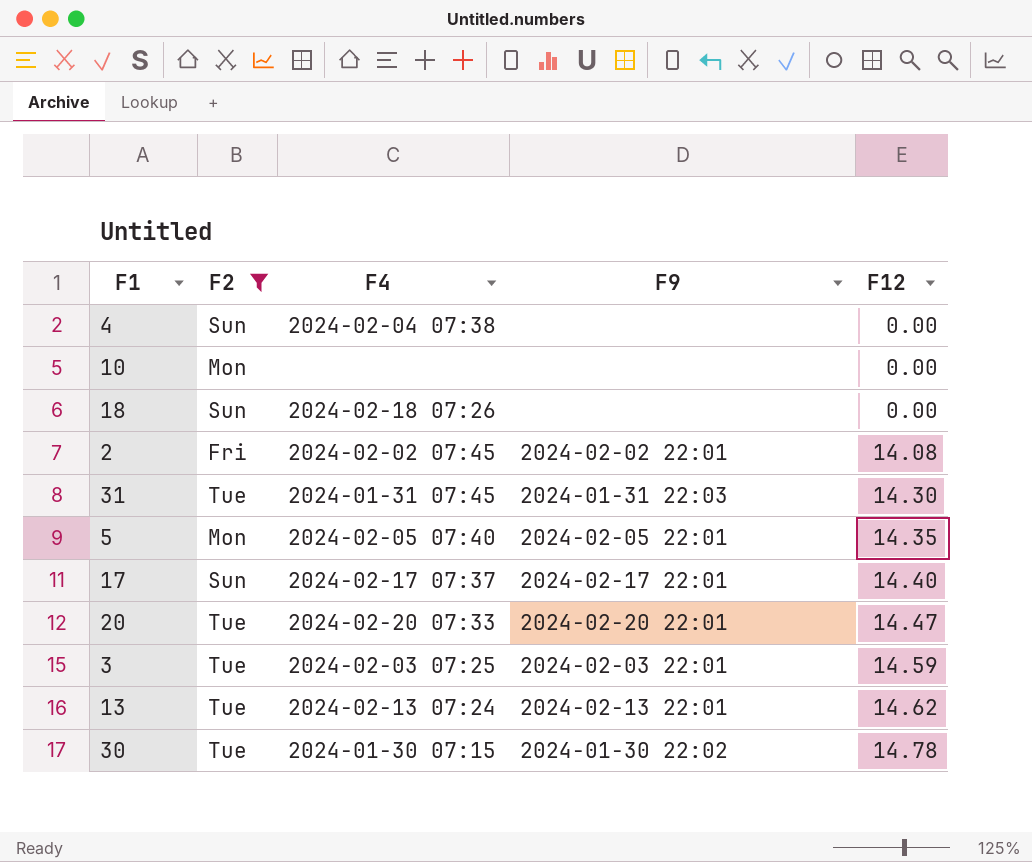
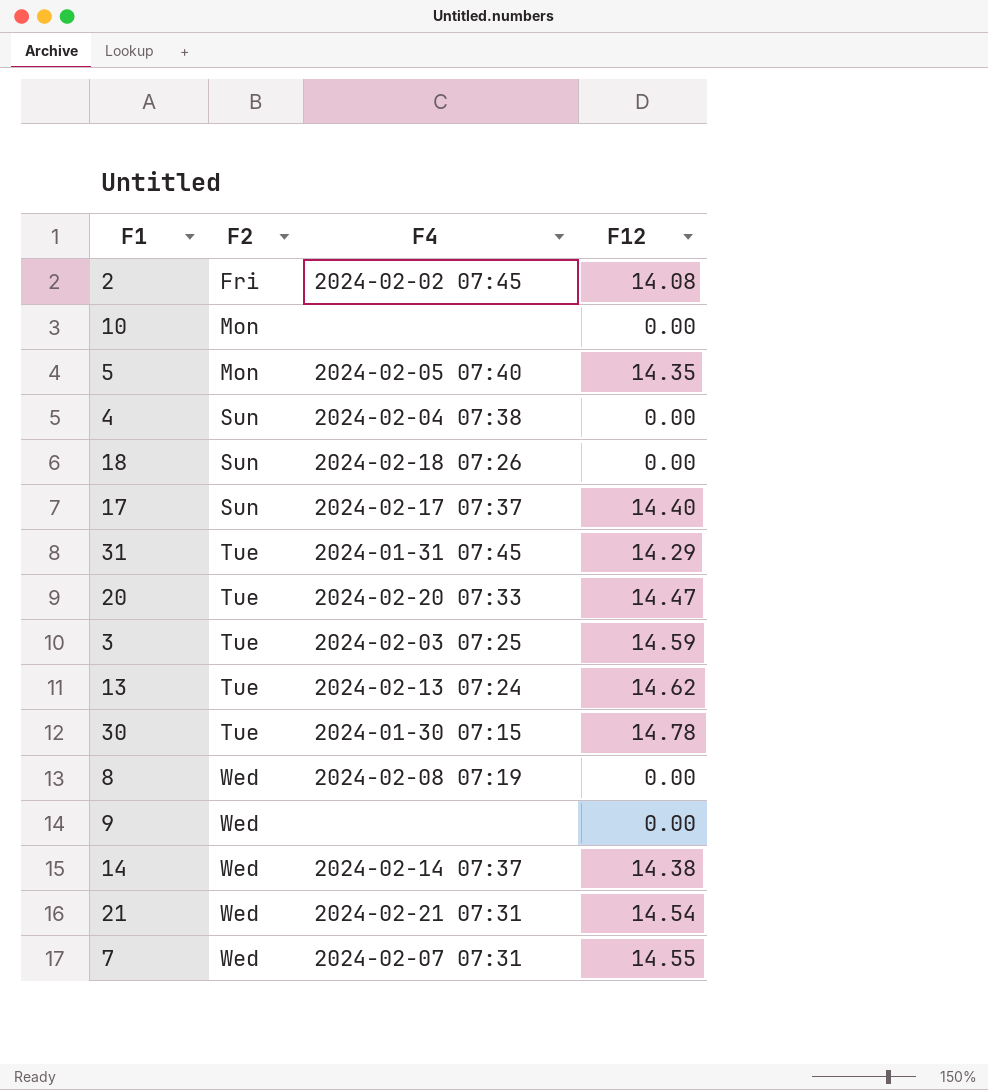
filter: F2 != Wed -> none
row order: F12 ascending -> F2 ascending
column F9 | position: 4 -> none
31 | F12: 14.30 -> 14.29

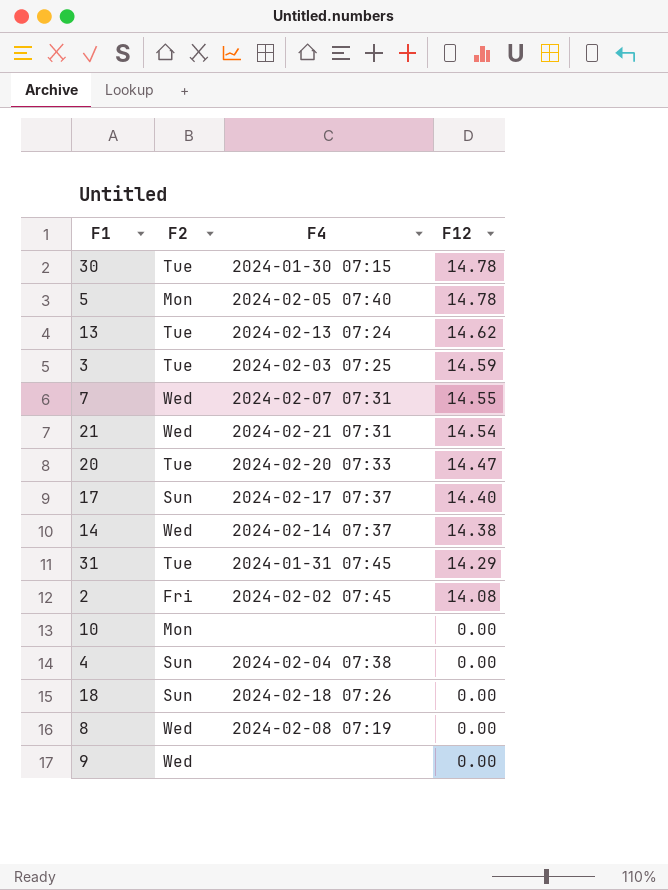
row order: F2 ascending -> F12 descending
5 | F12: 14.35 -> 14.78

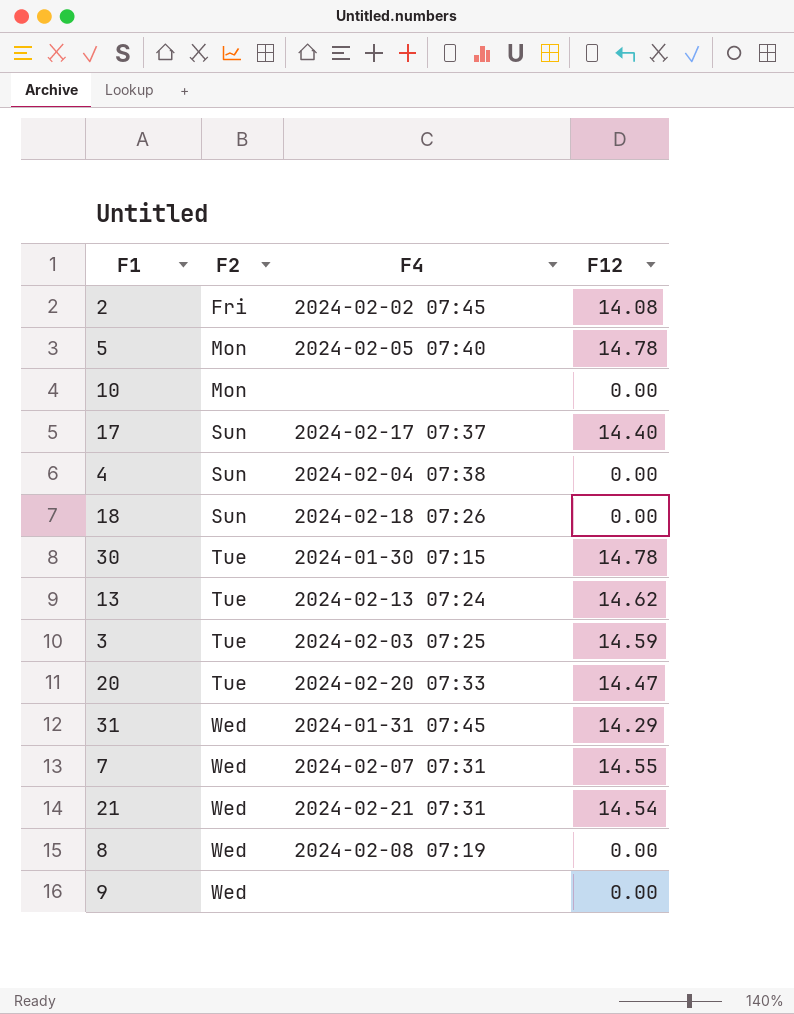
row order: F12 descending -> F2 ascending
row 14: Wed | 2024-02-14 07:37 | 14.38 -> none
31 | F2: Tue -> Wed

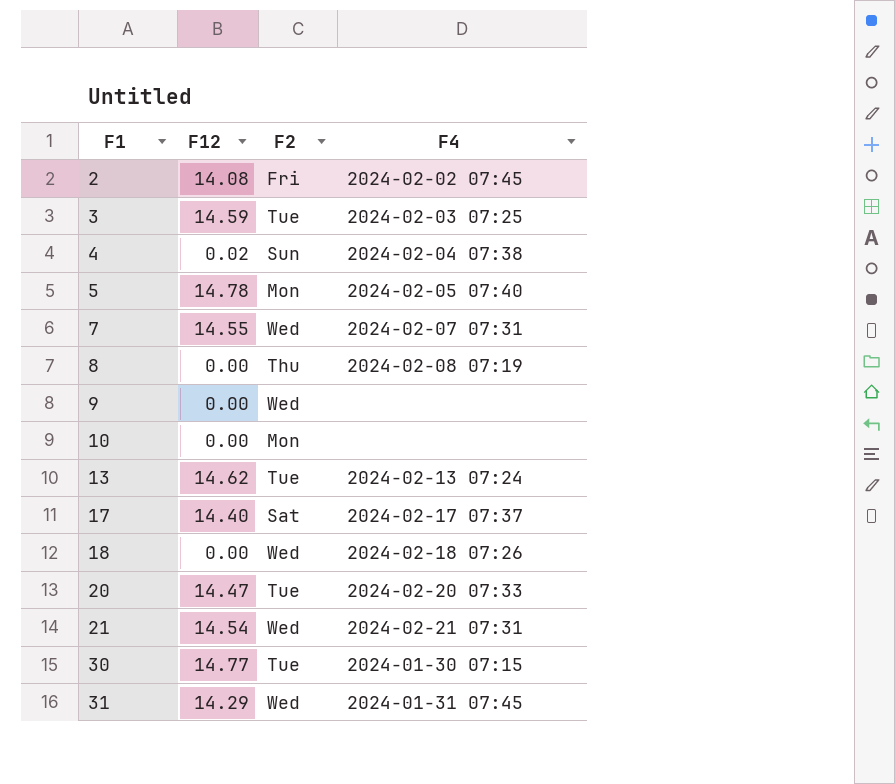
row order: F2 ascending -> F1 ascending
column F12 | position: 4 -> 2
4 | F12: 0.00 -> 0.02
8 | F2: Wed -> Thu
17 | F2: Sun -> Sat
18 | F2: Sun -> Wed
30 | F12: 14.78 -> 14.77

